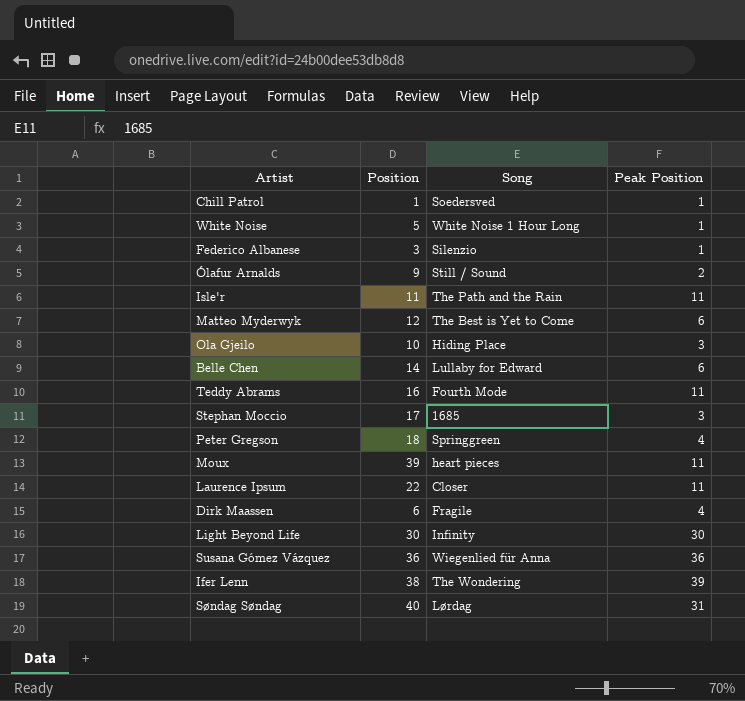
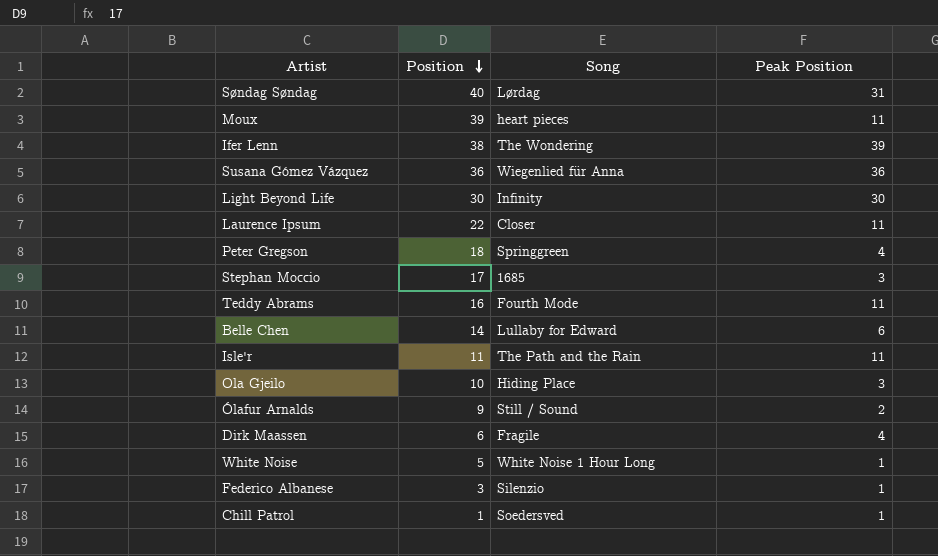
row order: none -> Position descending
row Matteo Myderwyk: 12 | The Best is Yet to Come | 6 -> none

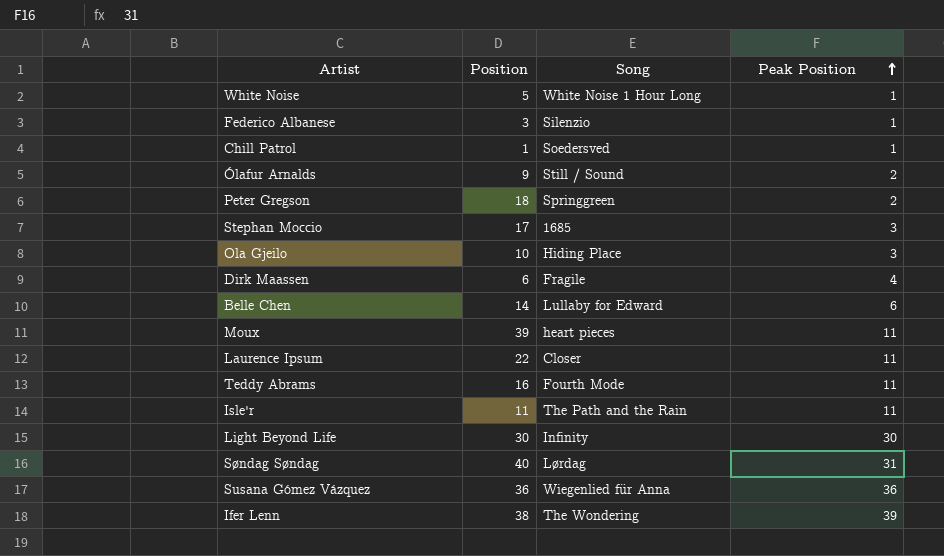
row order: Position descending -> Peak Position ascending
Peter Gregson | Peak Position: 4 -> 2

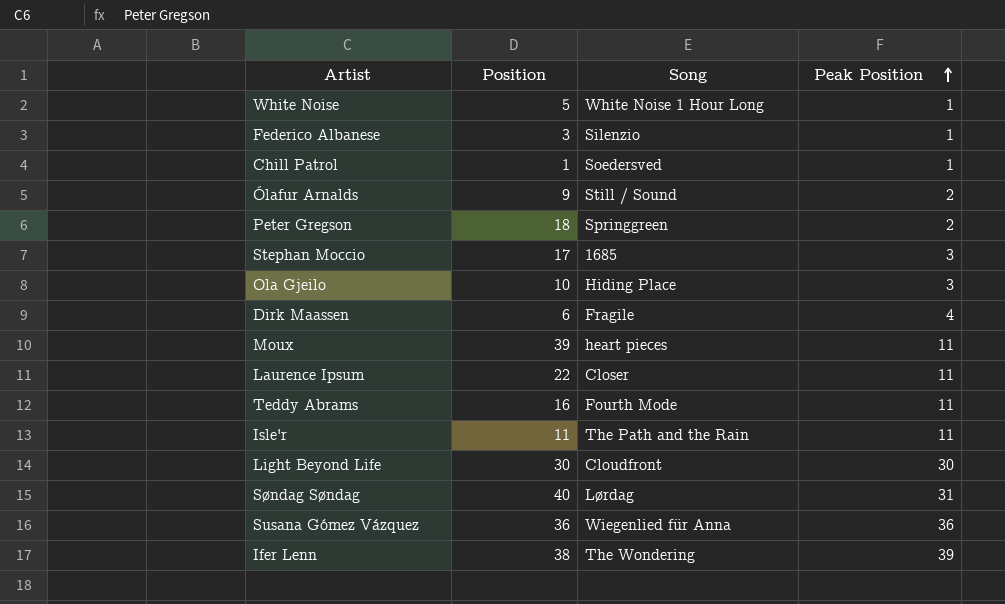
row Belle Chen: 14 | Lullaby for Edward | 6 -> none
Light Beyond Life | Song: Infinity -> Cloudfront

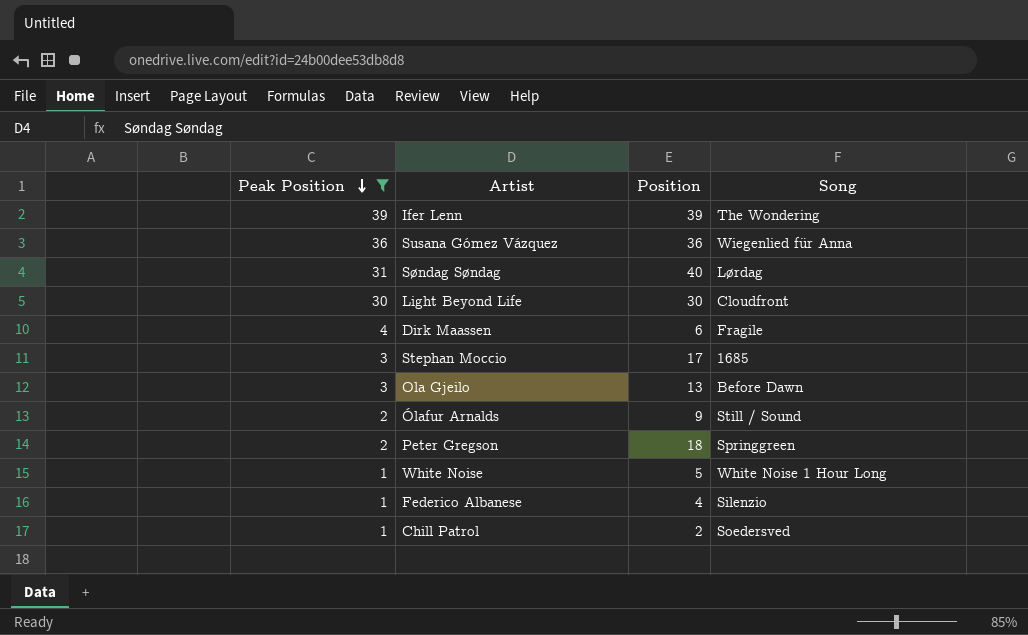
filter: none -> Peak Position != 11
row order: Peak Position ascending -> Peak Position descending
column Peak Position | position: 4 -> 1
Ifer Lenn | Position: 38 -> 39
Ola Gjeilo | Position: 10 -> 13
Ola Gjeilo | Song: Hiding Place -> Before Dawn
Federico Albanese | Position: 3 -> 4
Chill Patrol | Position: 1 -> 2

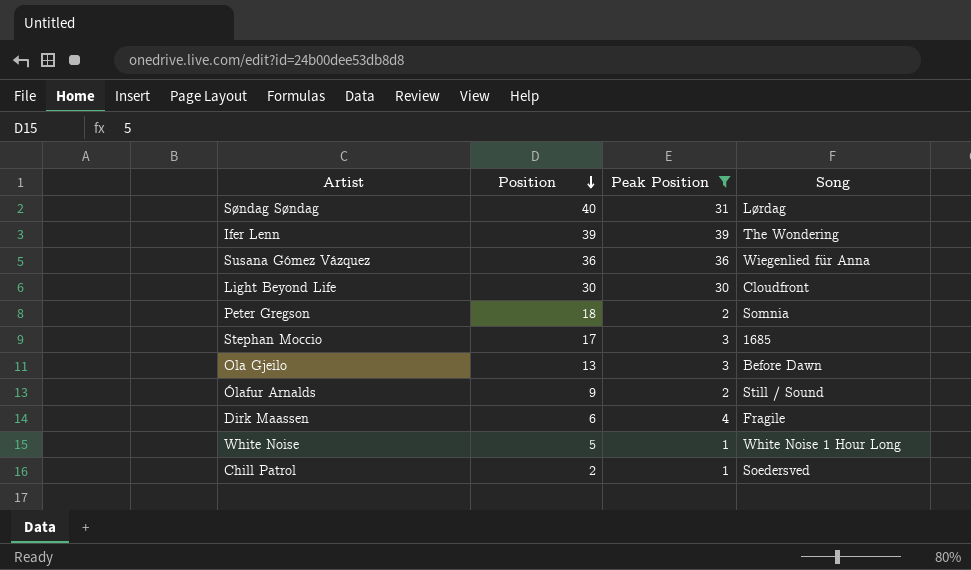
row order: Peak Position descending -> Position descending
column Peak Position | position: 1 -> 3
row Federico Albanese: 1 | 4 | Silenzio -> none
Peter Gregson | Song: Springgreen -> Somnia

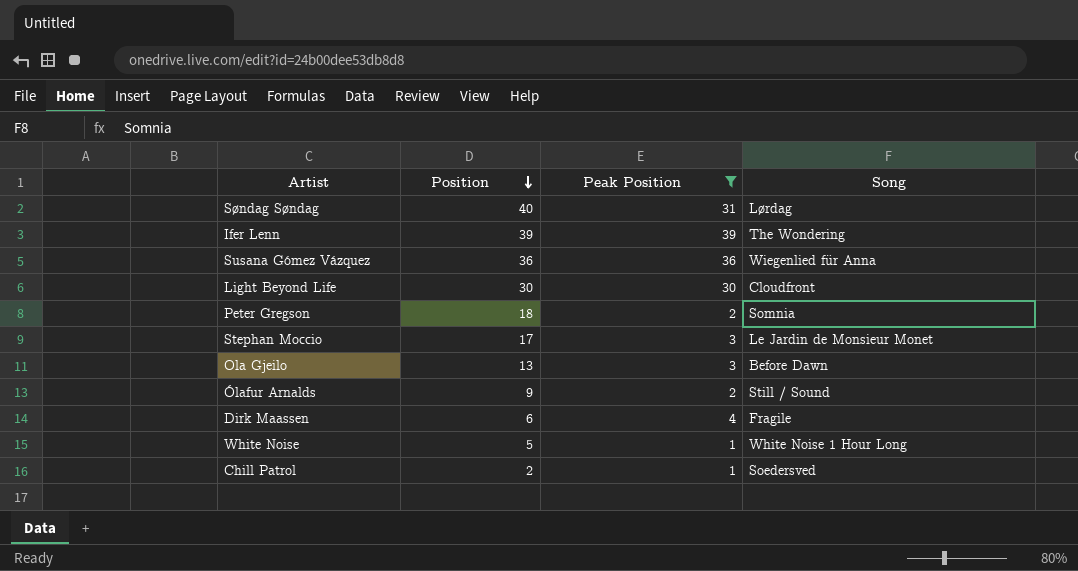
Stephan Moccio | Song: 1685 -> Le Jardin de Monsieur Monet

